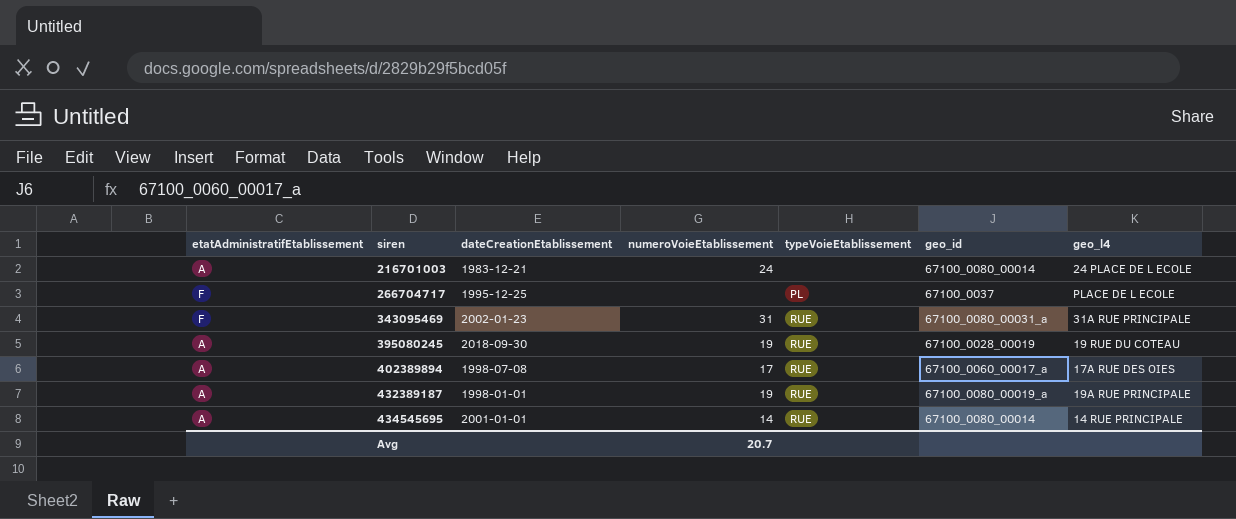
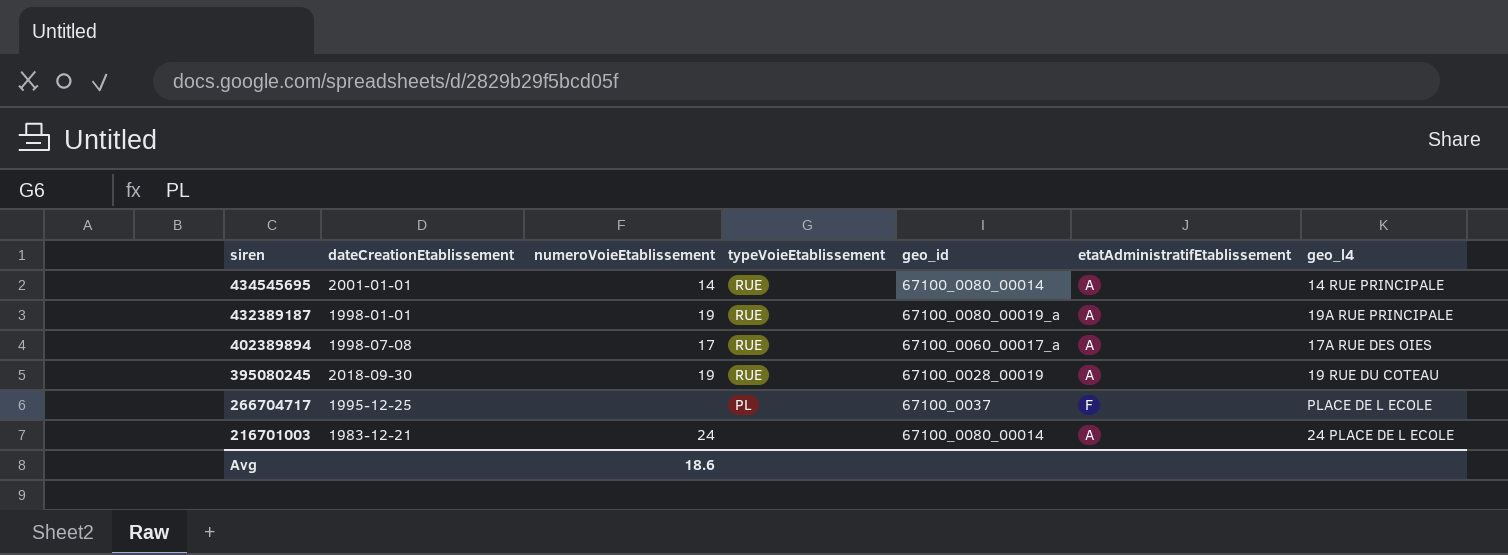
row order: siren ascending -> siren descending
column etatAdministratifEtablissement | position: 1 -> 6
row 343095469: F | 2002-01-23 | 31 | RUE | 67100_0080_00031_a | 31A RUE PRINCIPALE -> none
Avg | numeroVoieEtablissement: 20.7 -> 18.6

